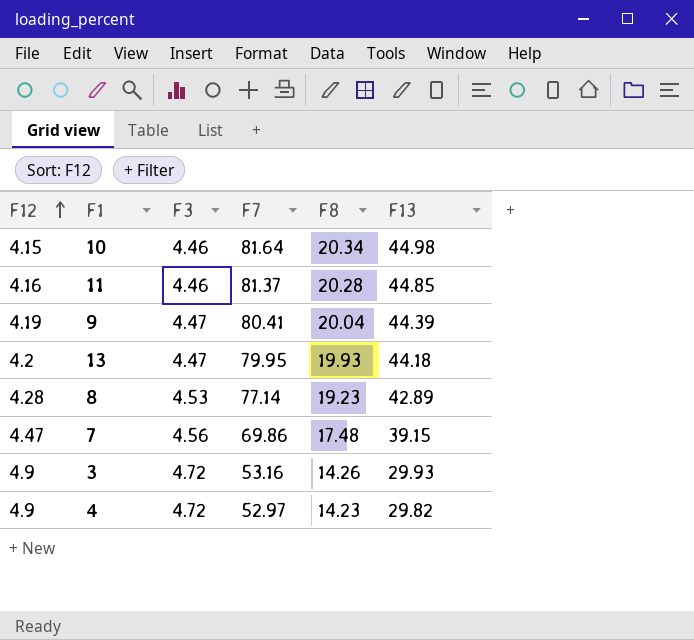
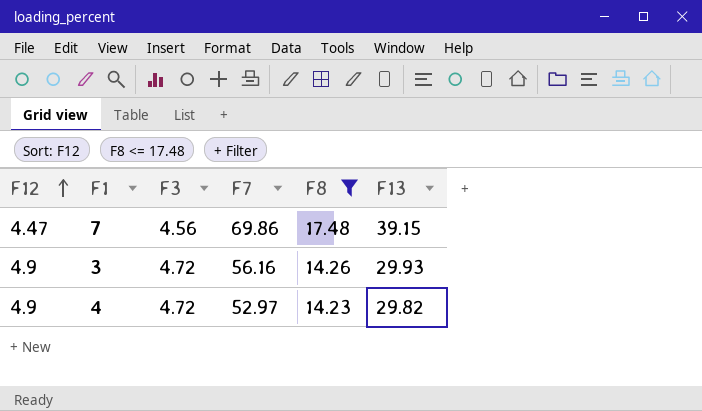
filter: none -> F8 <= 17.48
3 | F7: 53.16 -> 56.16

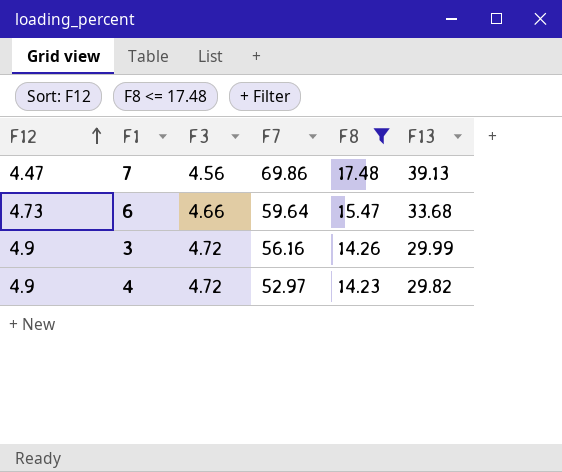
7 | F13: 39.15 -> 39.13
row 6: none -> 4.73 | 4.66 | 59.64 | 15.47 | 33.68
3 | F13: 29.93 -> 29.99

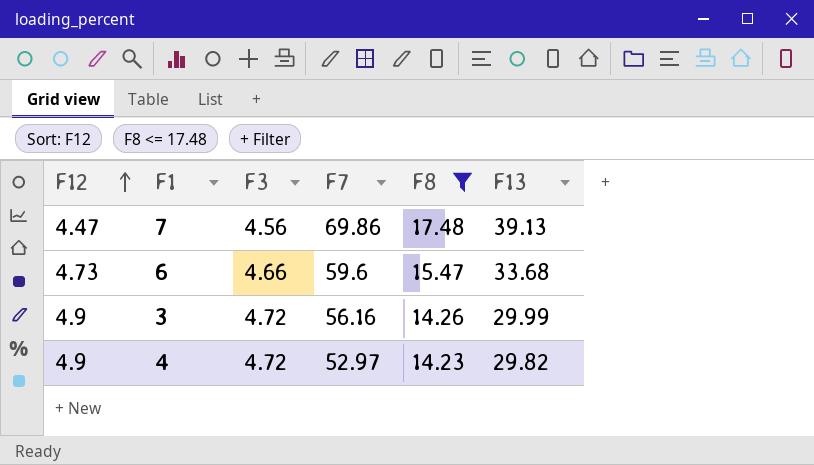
6 | F7: 59.64 -> 59.6

